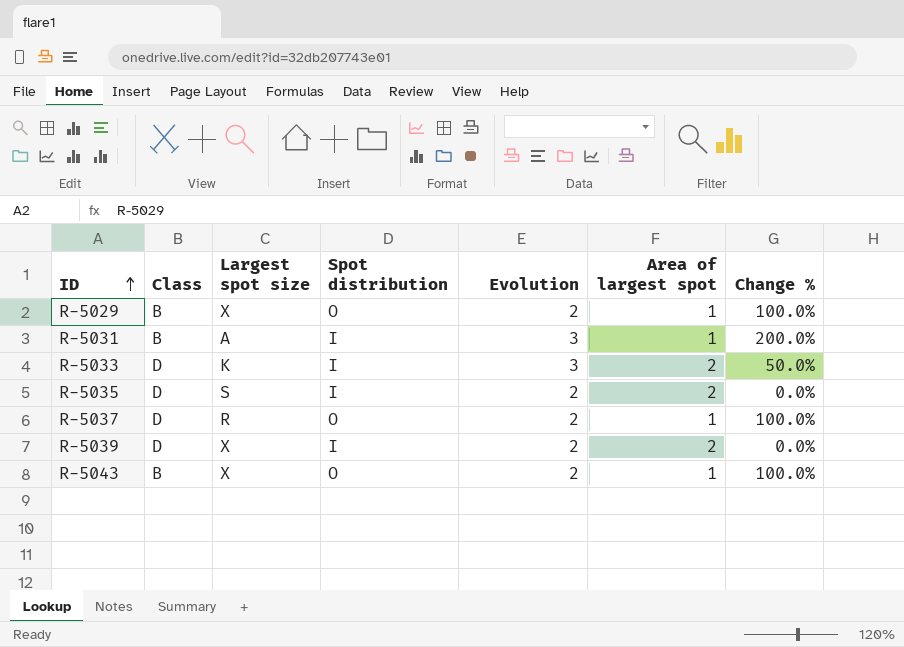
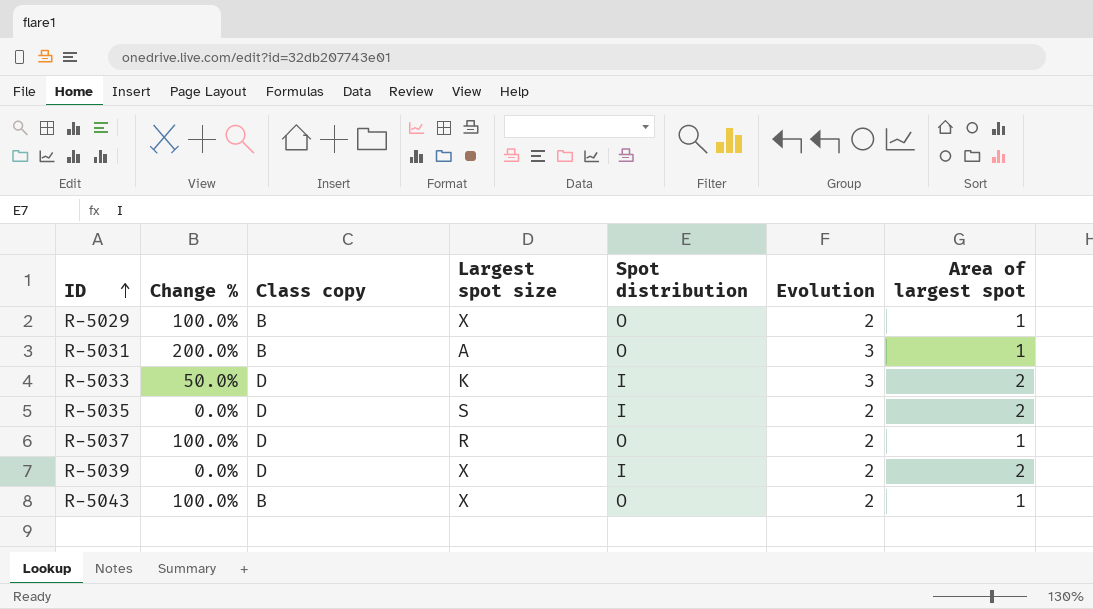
column Change % | position: 7 -> 2
column name: Class -> Class copy
R-5031 | Spot distribution: I -> O

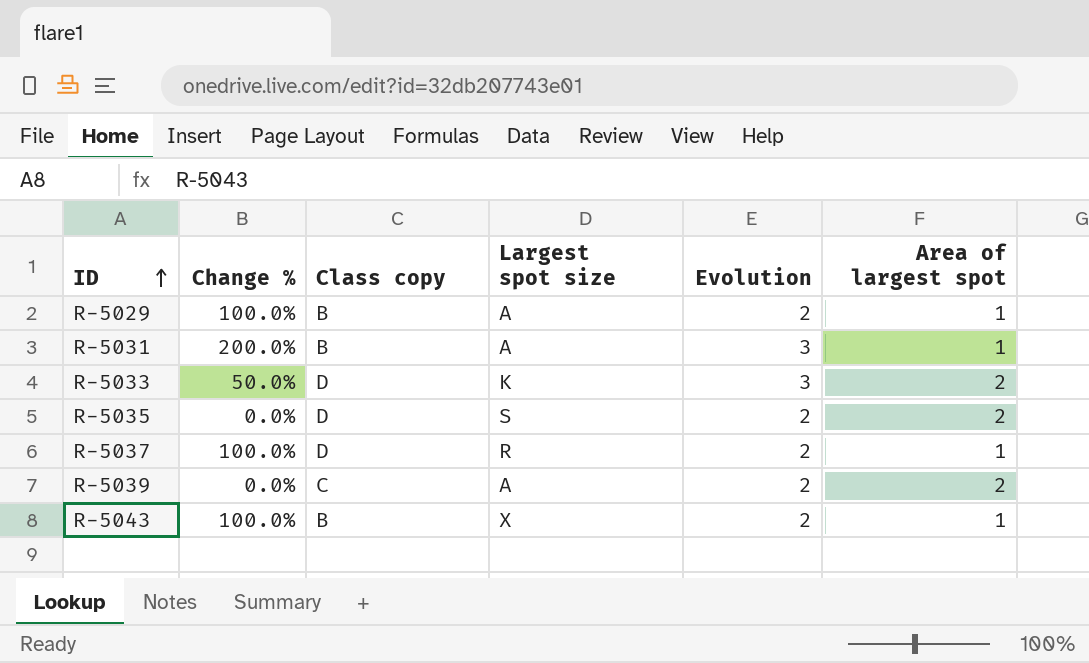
column Spot distribution | position: 5 -> none
R-5029 | Largest spot size: X -> A
R-5039 | Class copy: D -> C
R-5039 | Largest spot size: X -> A

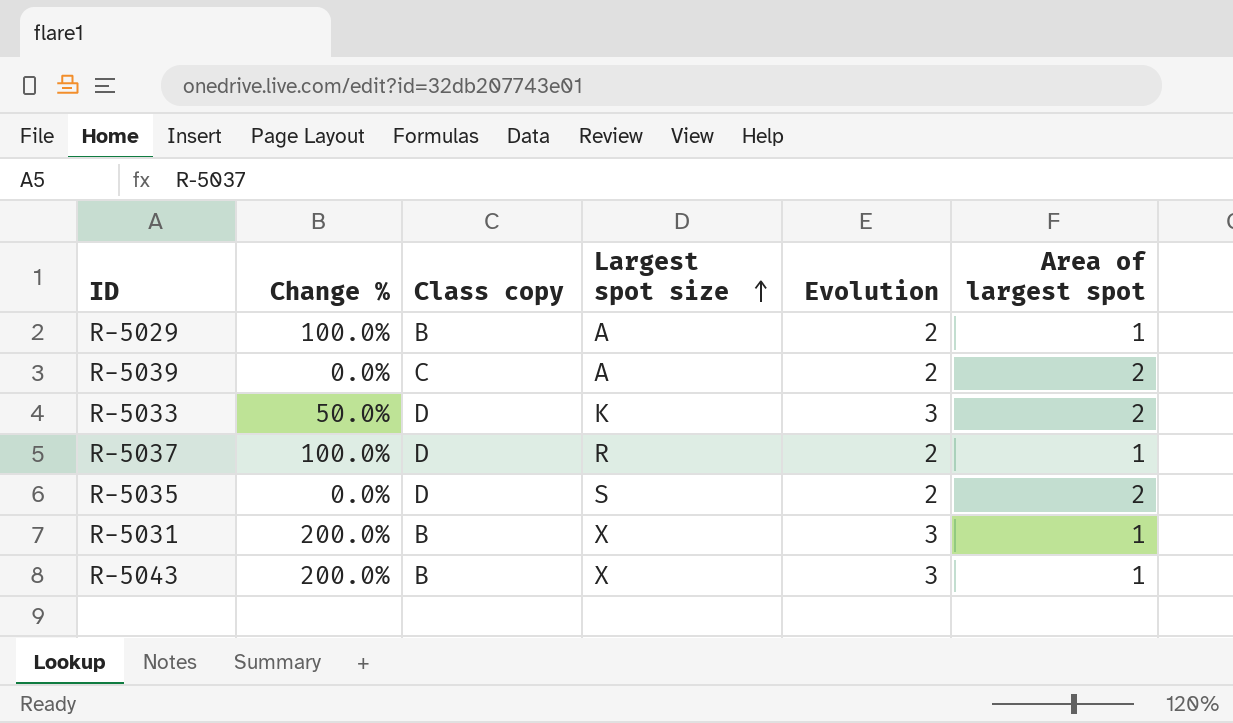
row order: ID ascending -> Largest spot size ascending
R-5031 | Largest spot size: A -> X
R-5043 | Change %: 100.0% -> 200.0%
R-5043 | Evolution: 2 -> 3

